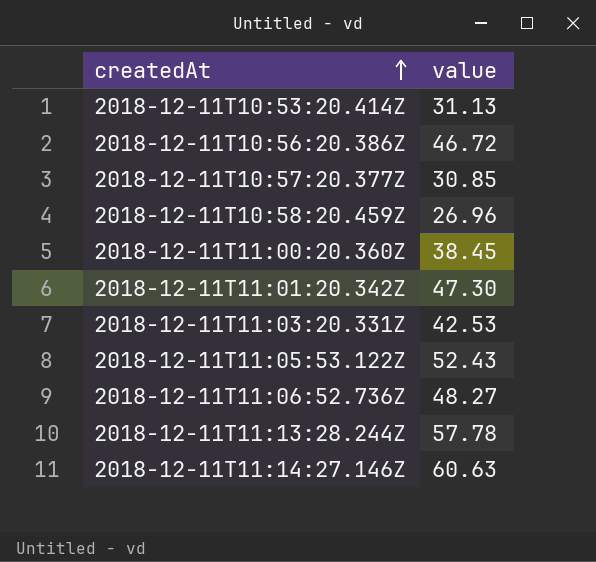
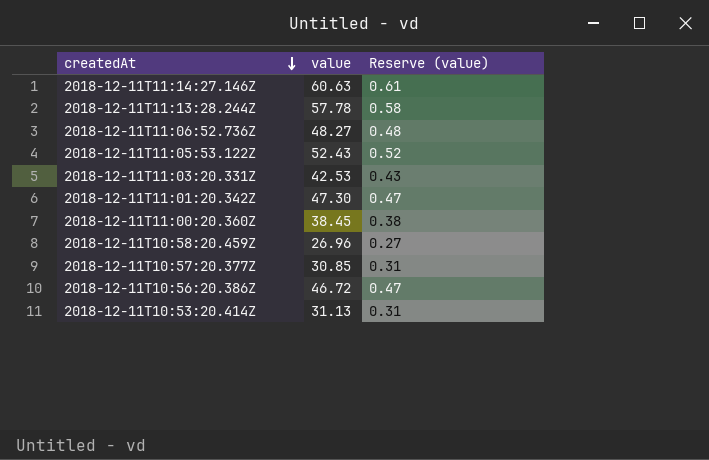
row order: createdAt ascending -> createdAt descending
column Reserve (value) | formula: none -> [value] * 0.01

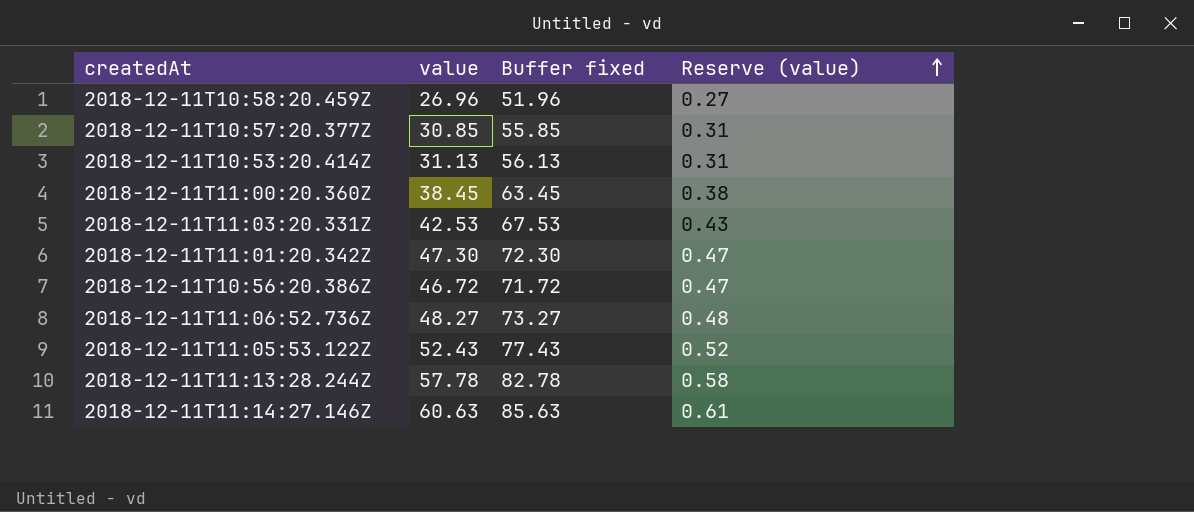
row order: createdAt descending -> Reserve (value) ascending
column Buffer fixed | formula: none -> [value] + 25

